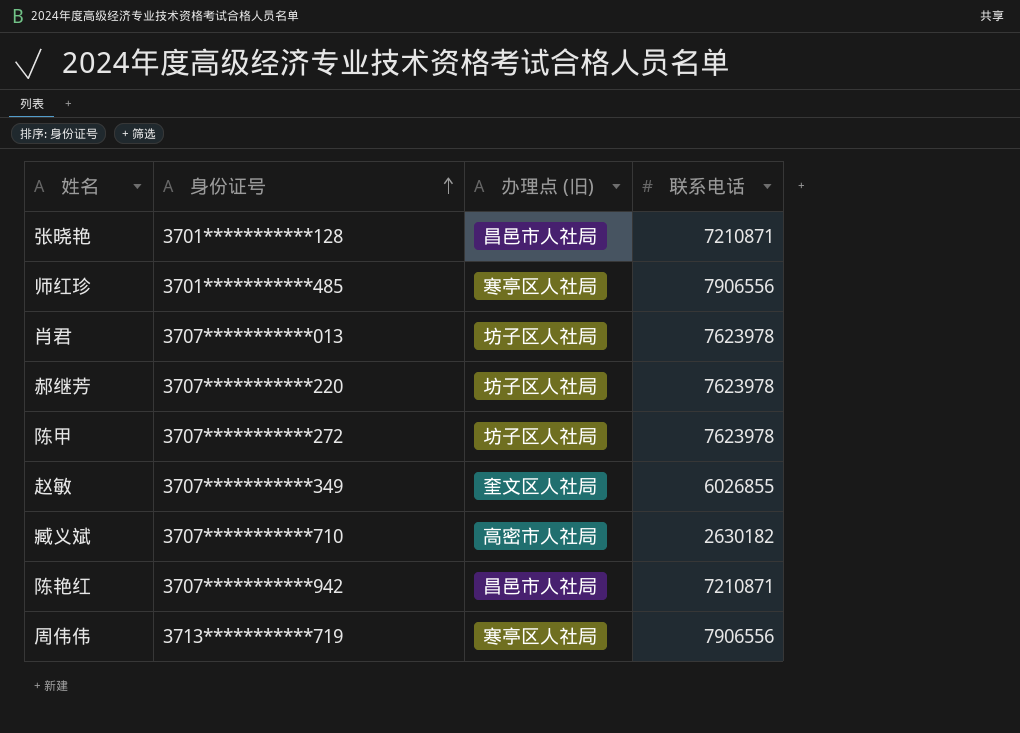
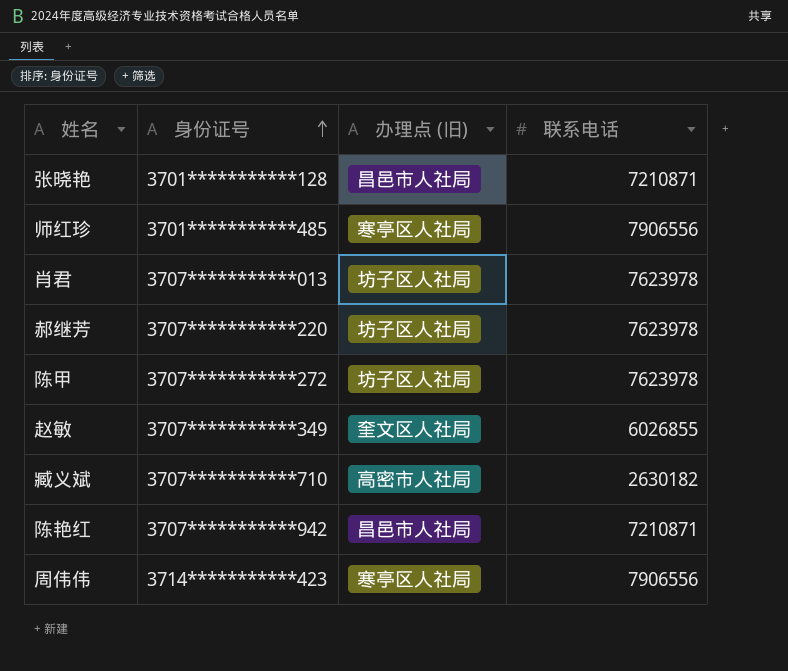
周伟伟 | 身份证号: 3713***********719 -> 3714***********423

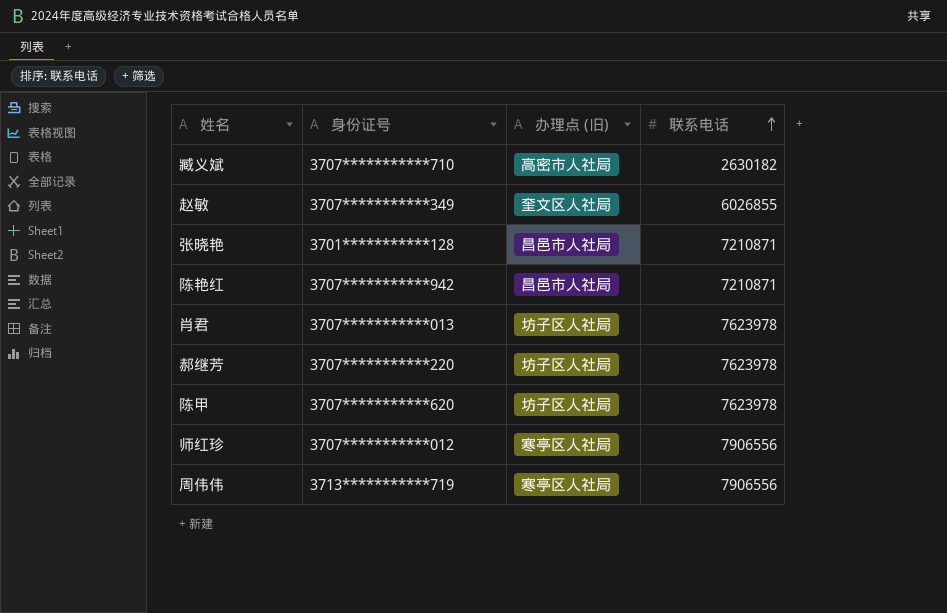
row order: 身份证号 ascending -> 联系电话 ascending
陈甲 | 身份证号: 3707***********272 -> 3707***********620
师红珍 | 身份证号: 3701***********485 -> 3707***********012
周伟伟 | 身份证号: 3714***********423 -> 3713***********719

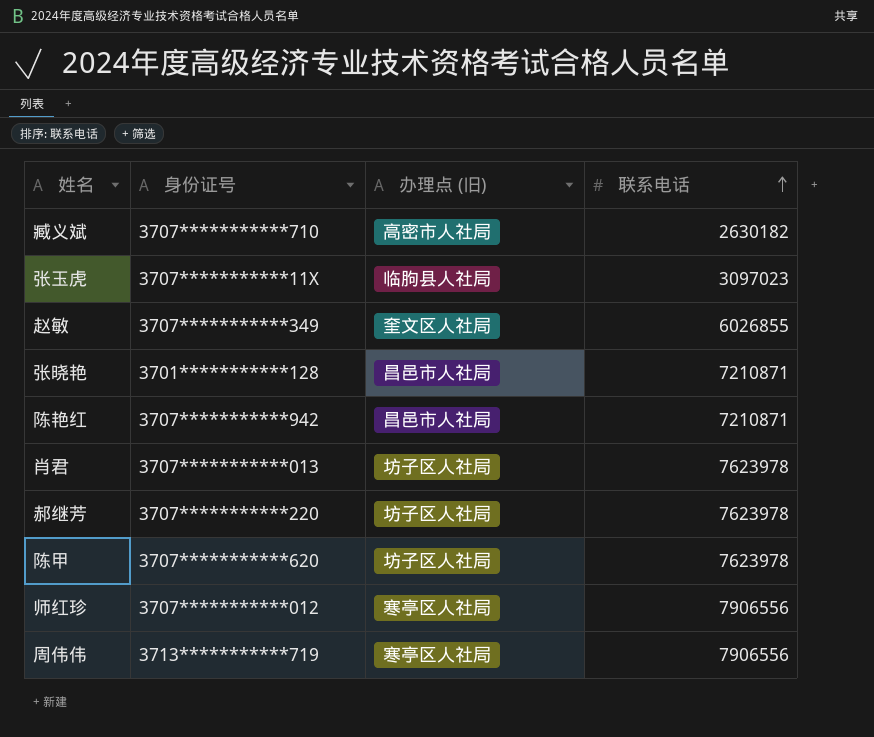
row 张玉虎: none -> 3707***********11X | 临朐县人社局 | 3097023

